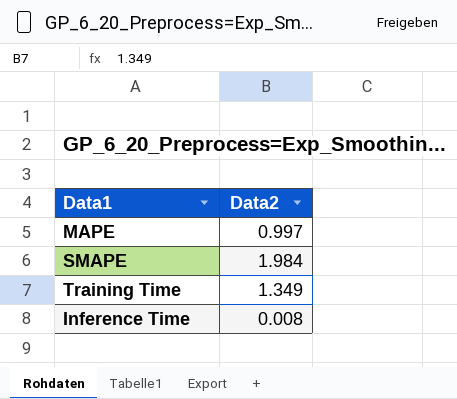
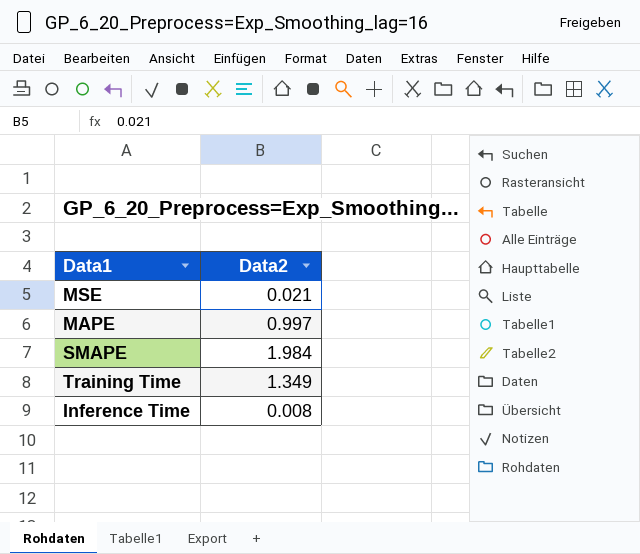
row MSE: none -> 0.021

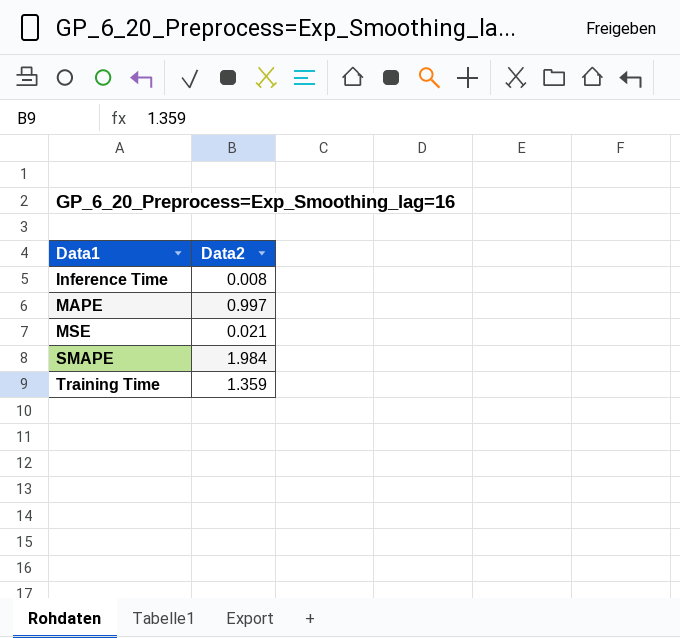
row order: none -> Data1 ascending
Training Time | Data2: 1.349 -> 1.359

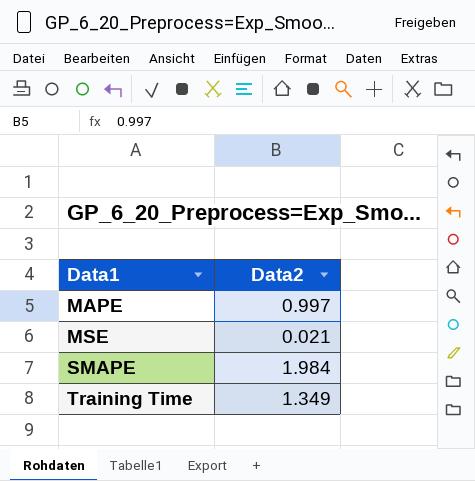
row Inference Time: 0.008 -> none
Training Time | Data2: 1.359 -> 1.349

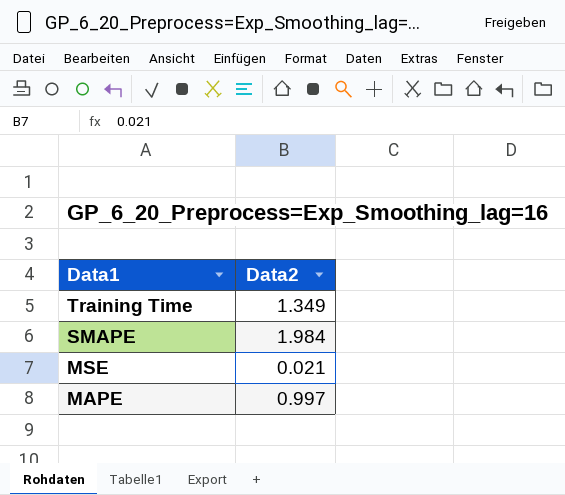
row order: Data1 ascending -> Data1 descending

